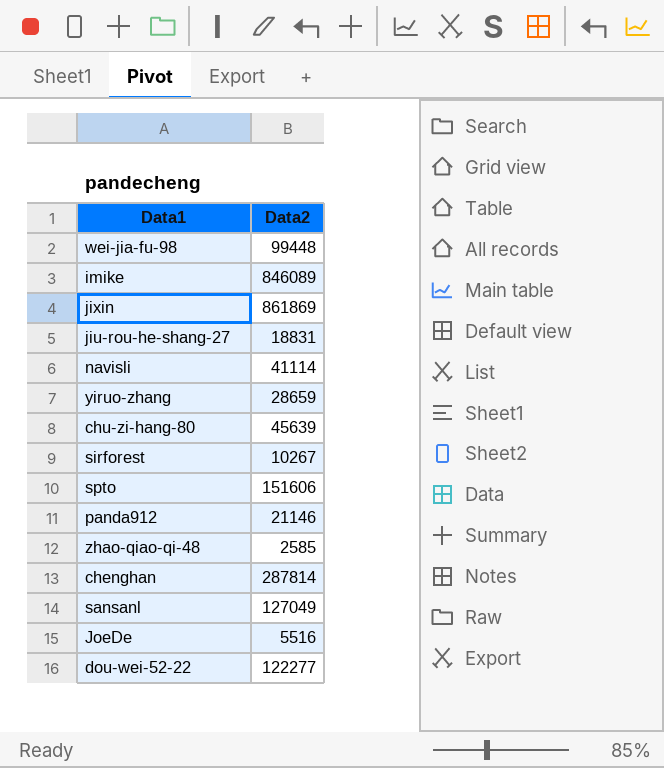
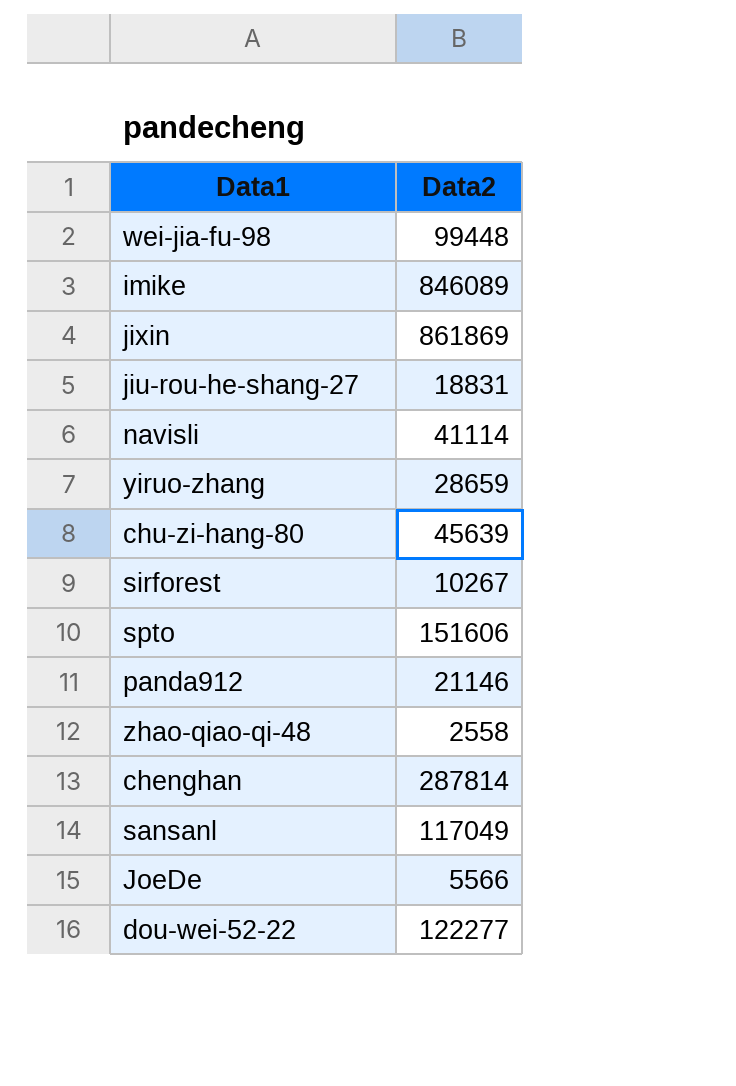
zhao-qiao-qi-48 | Data2: 2585 -> 2558
sansanl | Data2: 127049 -> 117049
JoeDe | Data2: 5516 -> 5566

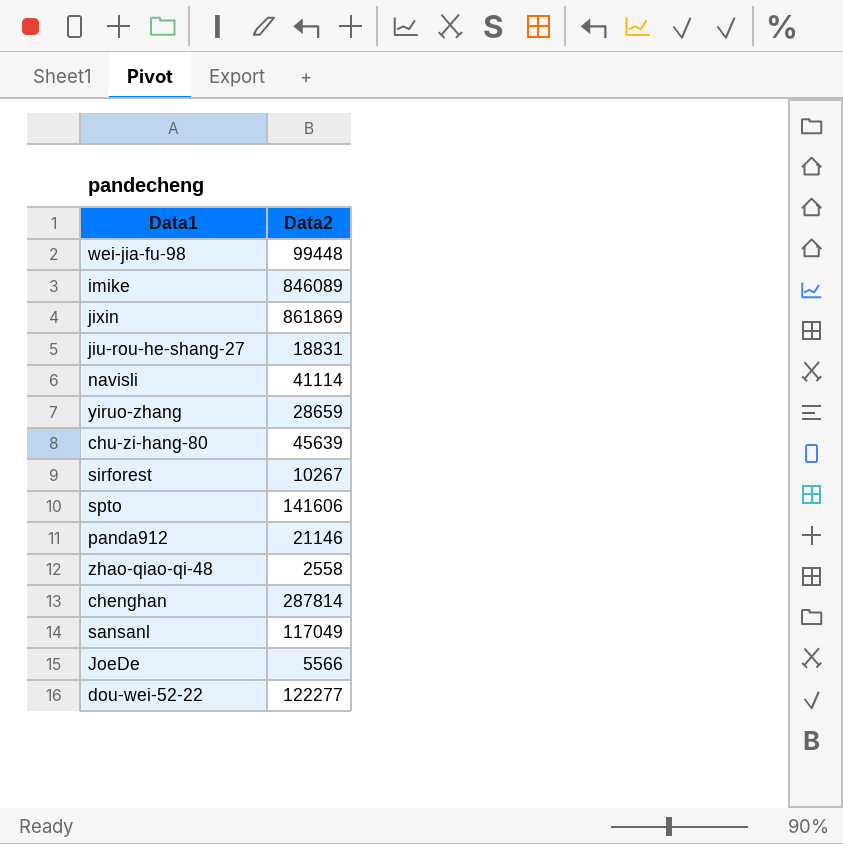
spto | Data2: 151606 -> 141606

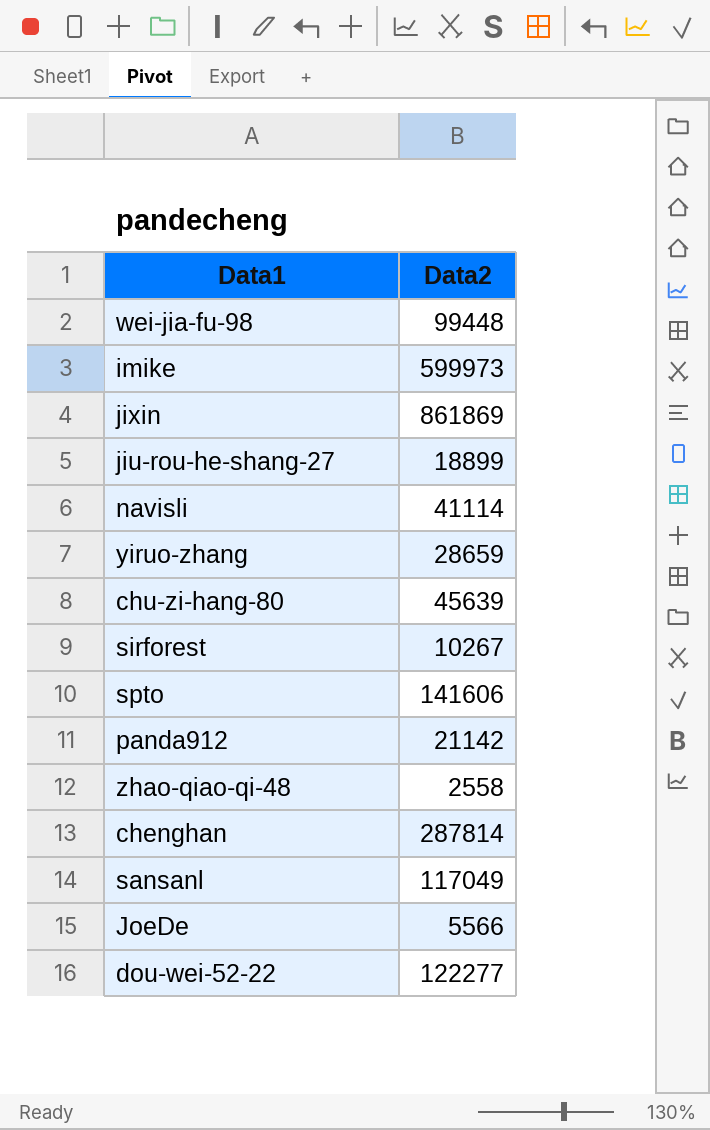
imike | Data2: 846089 -> 599973
jiu-rou-he-shang-27 | Data2: 18831 -> 18899
panda912 | Data2: 21146 -> 21142

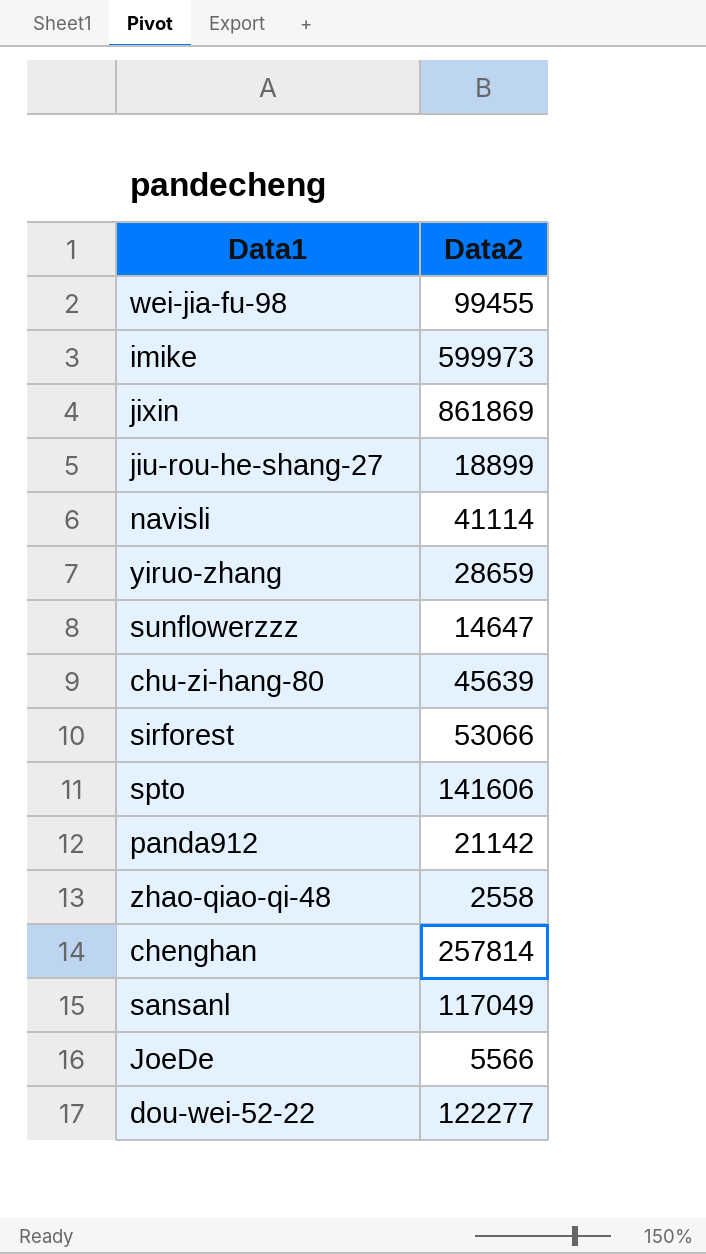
wei-jia-fu-98 | Data2: 99448 -> 99455
row sunflowerzzz: none -> 14647
sirforest | Data2: 10267 -> 53066
chenghan | Data2: 287814 -> 257814

